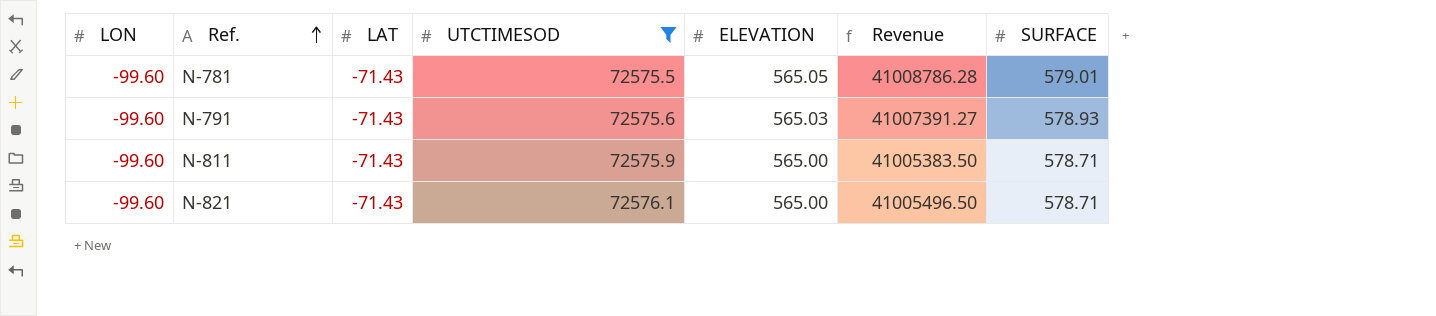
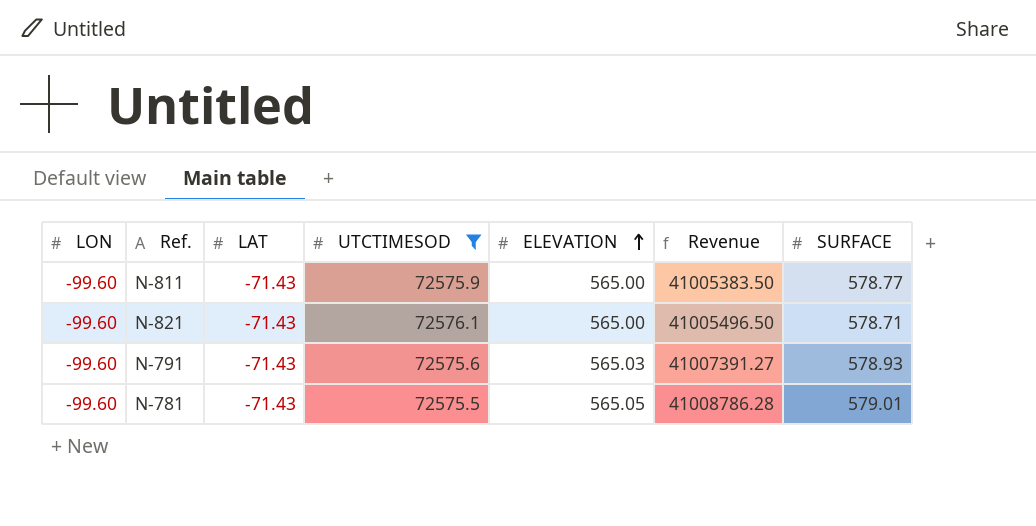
row order: Ref. ascending -> ELEVATION ascending
N-811 | SURFACE: 578.71 -> 578.77

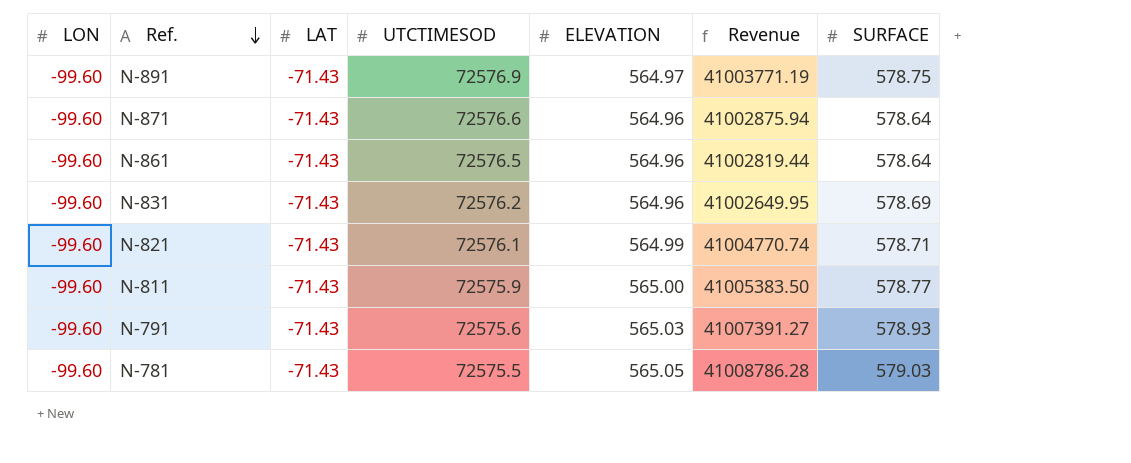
filter: UTCTIMESOD <= 72576.1 -> none
row order: ELEVATION ascending -> Ref. descending
N-821 | ELEVATION: 565.00 -> 564.99
N-821 | Revenue: 41005496.50 -> 41004770.74
N-781 | SURFACE: 579.01 -> 579.03

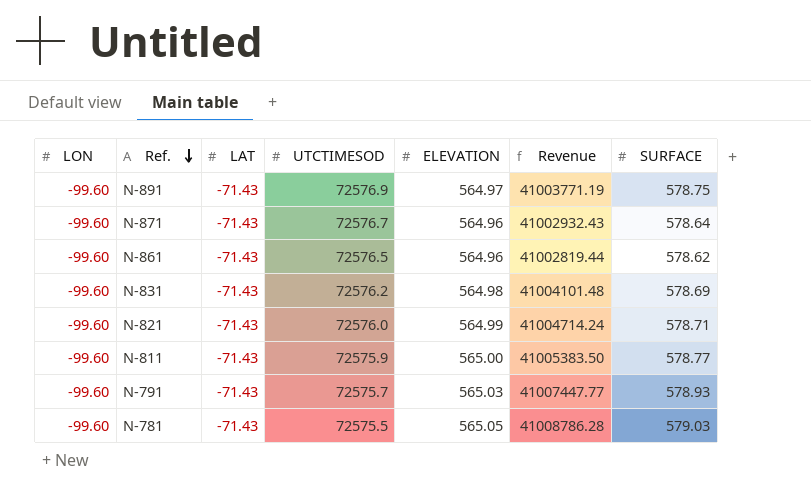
N-871 | UTCTIMESOD: 72576.6 -> 72576.7
N-871 | Revenue: 41002875.94 -> 41002932.43
N-861 | SURFACE: 578.64 -> 578.62
N-831 | ELEVATION: 564.96 -> 564.98
N-831 | Revenue: 41002649.95 -> 41004101.48
N-821 | UTCTIMESOD: 72576.1 -> 72576.0
N-821 | Revenue: 41004770.74 -> 41004714.24
N-791 | UTCTIMESOD: 72575.6 -> 72575.7
N-791 | Revenue: 41007391.27 -> 41007447.77

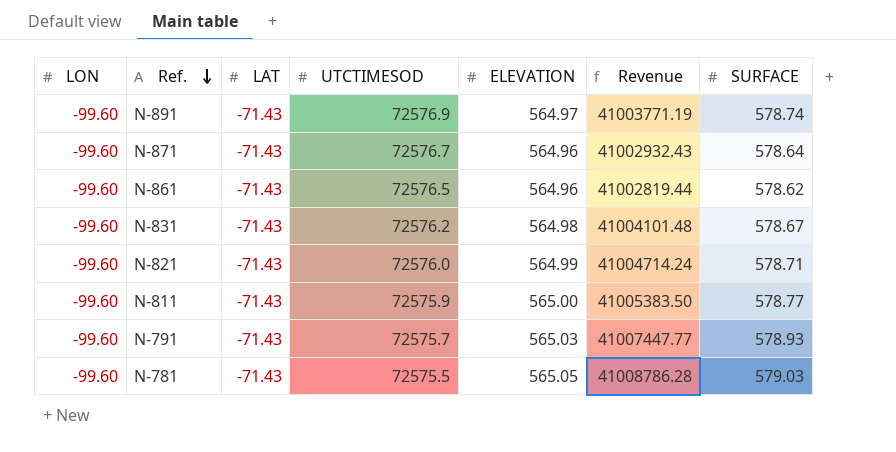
N-891 | SURFACE: 578.75 -> 578.74
N-831 | SURFACE: 578.69 -> 578.67

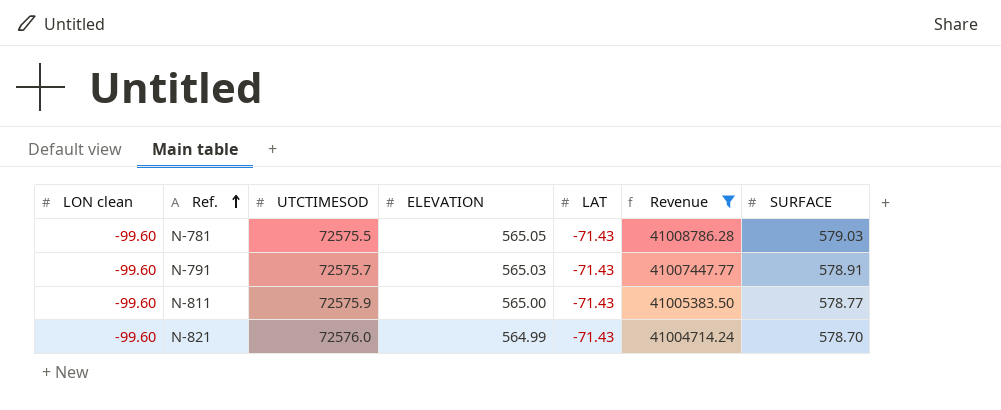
filter: none -> Revenue >= 41004714.24
row order: Ref. descending -> Ref. ascending
column name: LON -> LON clean
column LAT | position: 3 -> 5
N-791 | SURFACE: 578.93 -> 578.91
N-821 | SURFACE: 578.71 -> 578.70

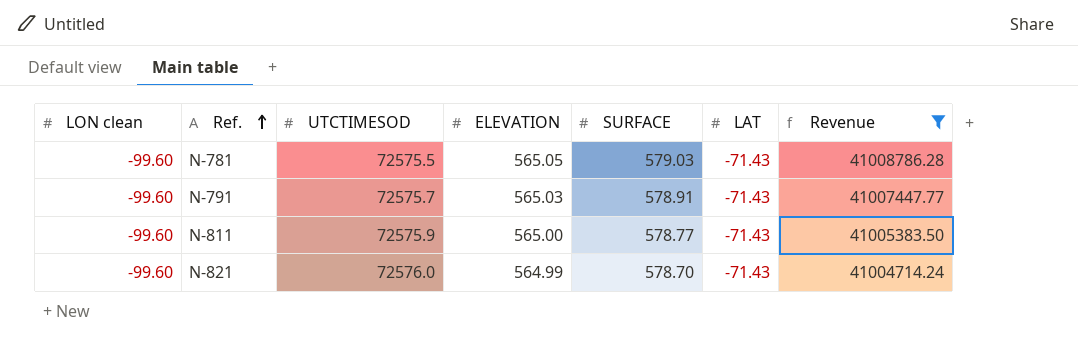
column SURFACE | position: 7 -> 5

